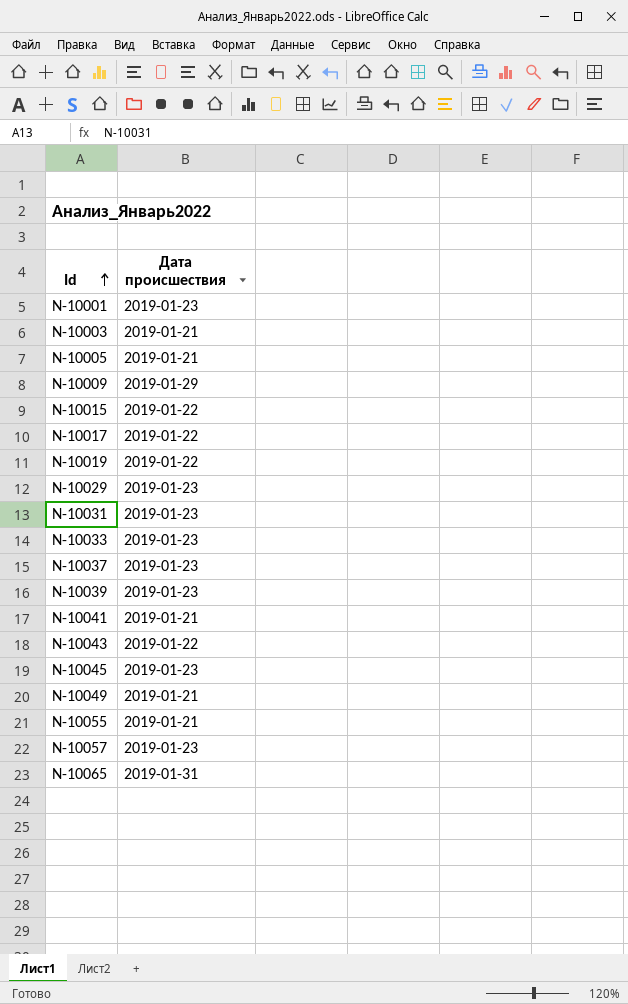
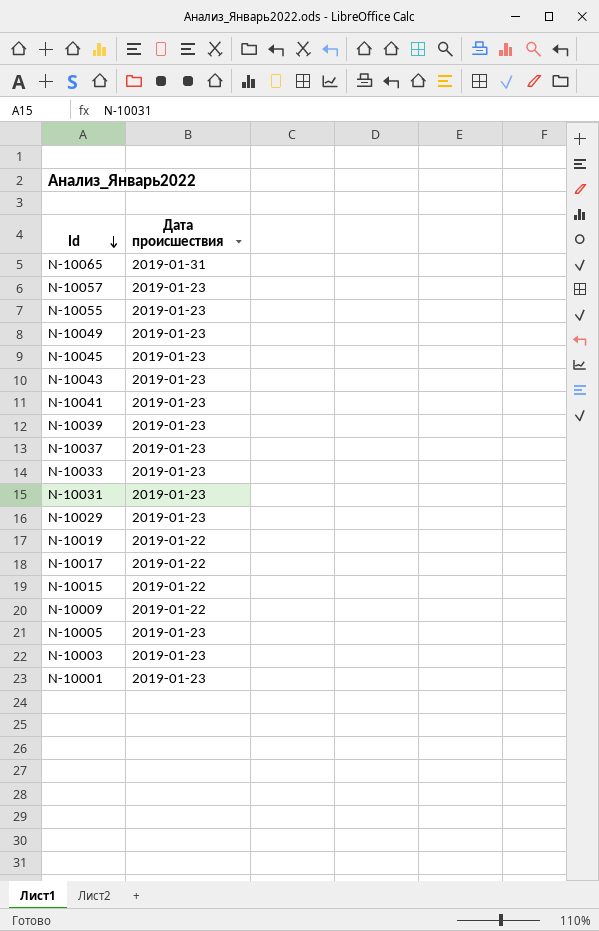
row order: Id ascending -> Id descending
N-10055 | Дата происшествия: 2019-01-21 -> 2019-01-23
N-10049 | Дата происшествия: 2019-01-21 -> 2019-01-23
N-10043 | Дата происшествия: 2019-01-22 -> 2019-01-23
N-10041 | Дата происшествия: 2019-01-21 -> 2019-01-23
N-10009 | Дата происшествия: 2019-01-29 -> 2019-01-22
N-10005 | Дата происшествия: 2019-01-21 -> 2019-01-23
N-10003 | Дата происшествия: 2019-01-21 -> 2019-01-23

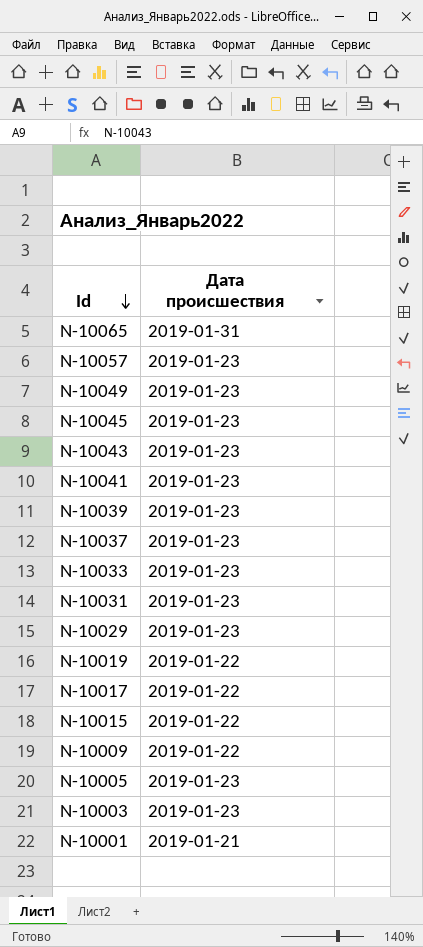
row N-10055: 2019-01-23 -> none
N-10001 | Дата происшествия: 2019-01-23 -> 2019-01-21

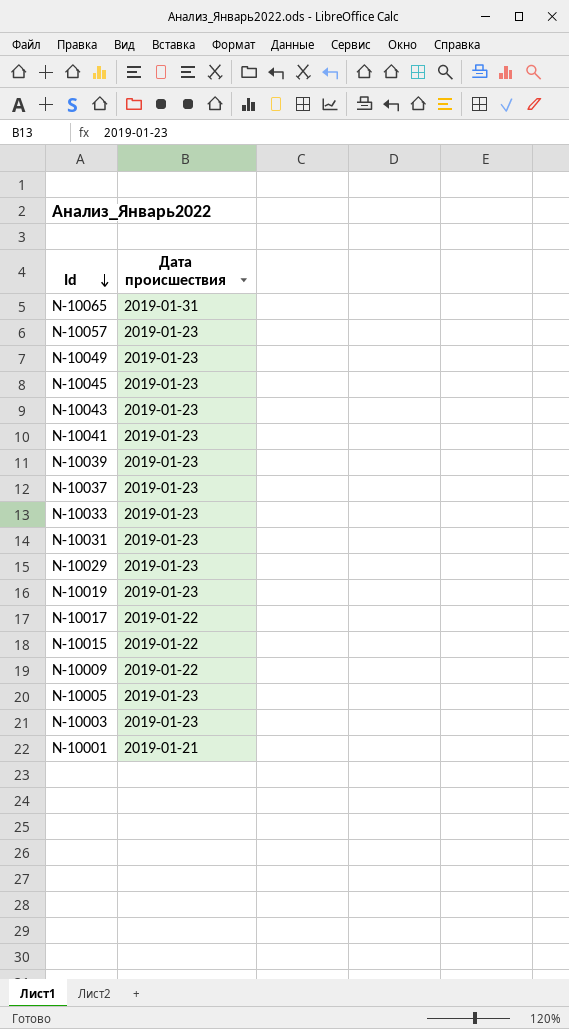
N-10019 | Дата происшествия: 2019-01-22 -> 2019-01-23

